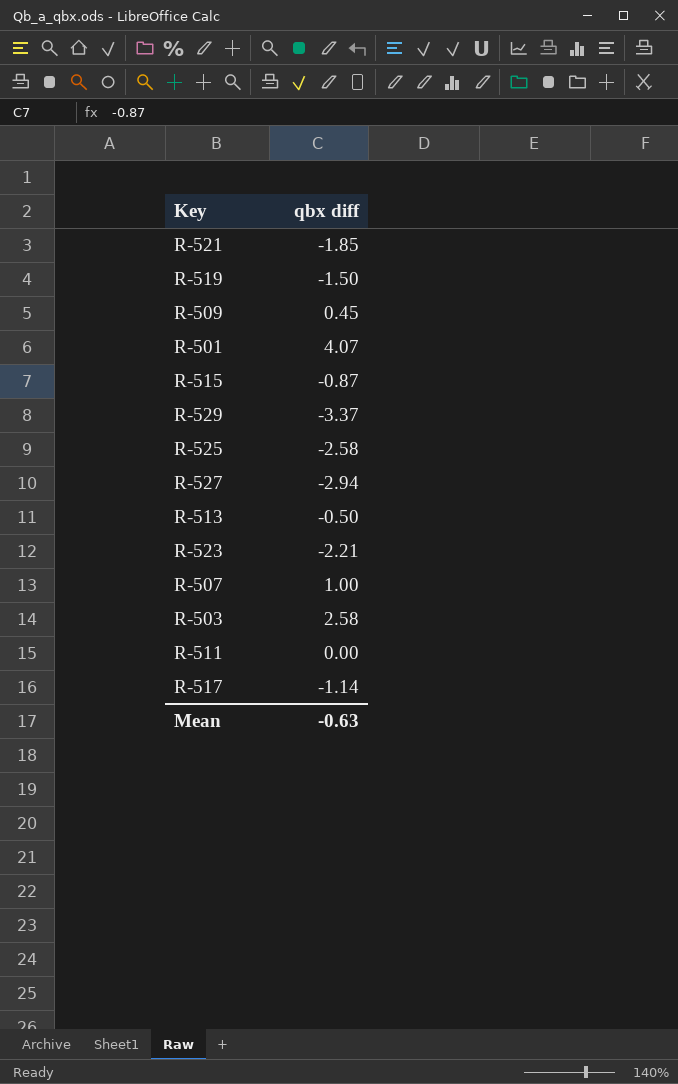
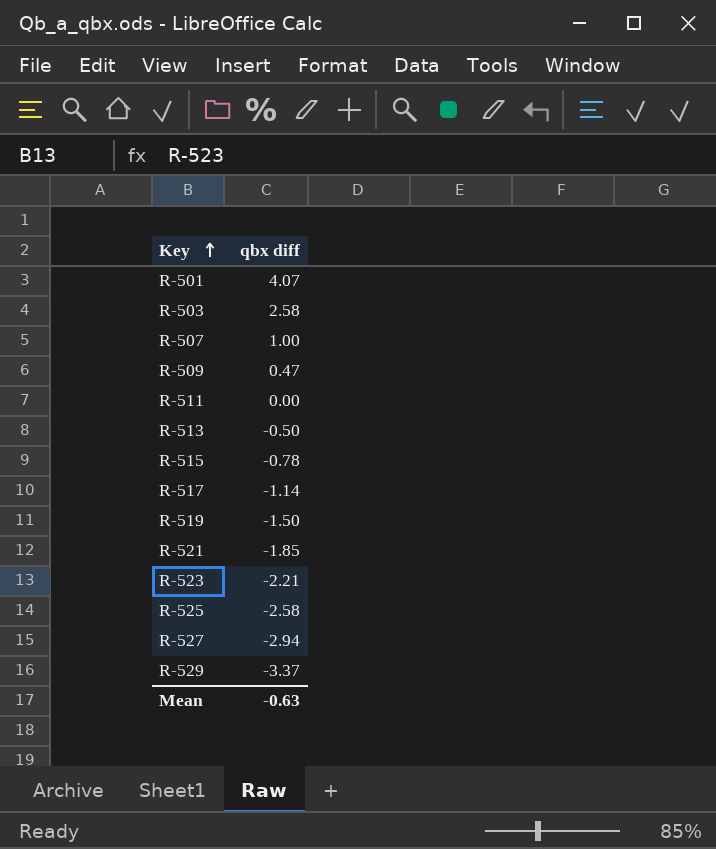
row order: none -> Key ascending
R-509 | qbx diff: 0.45 -> 0.47
R-515 | qbx diff: -0.87 -> -0.78

